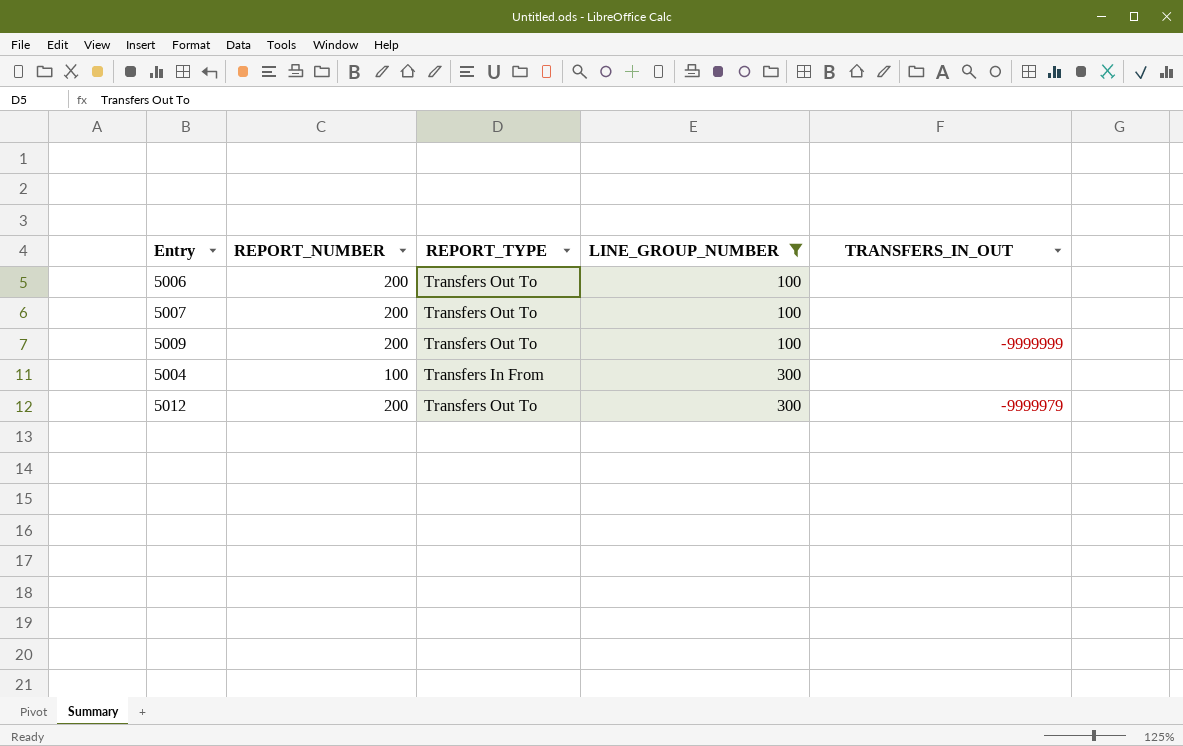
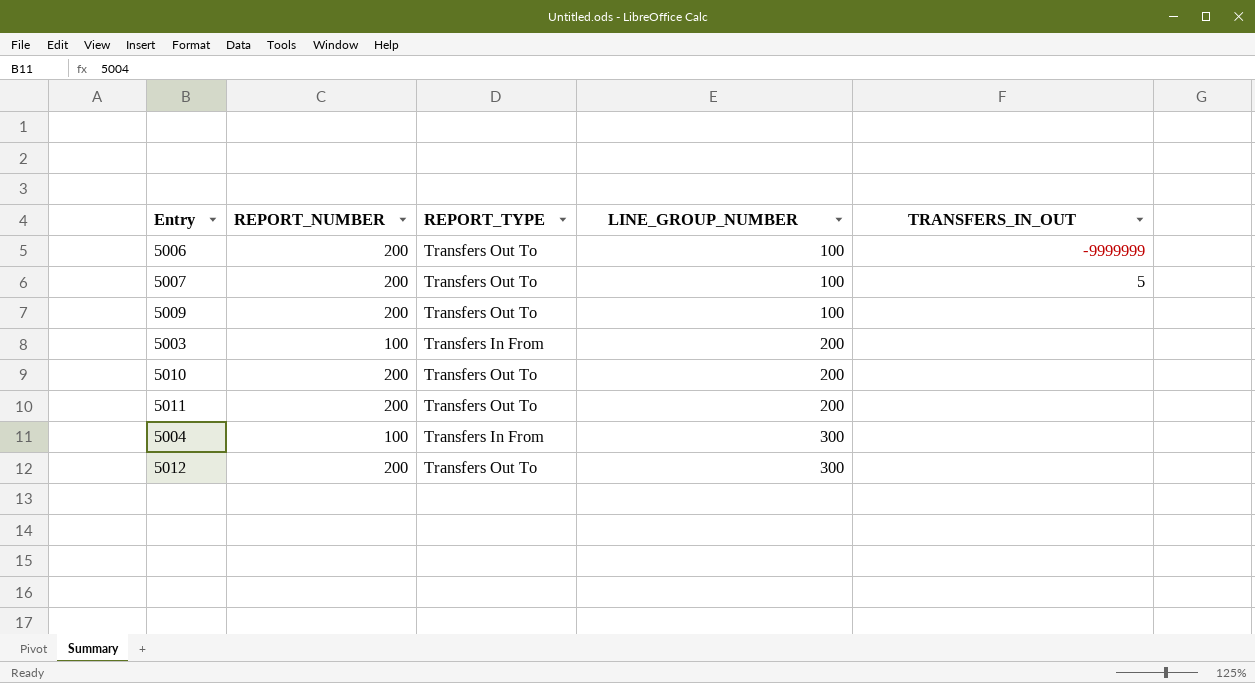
filter: LINE_GROUP_NUMBER != 200 -> none
5006 | TRANSFERS_IN_OUT: none -> -9999999
5007 | TRANSFERS_IN_OUT: none -> 5
5009 | TRANSFERS_IN_OUT: -9999999 -> none
5012 | TRANSFERS_IN_OUT: -9999979 -> none

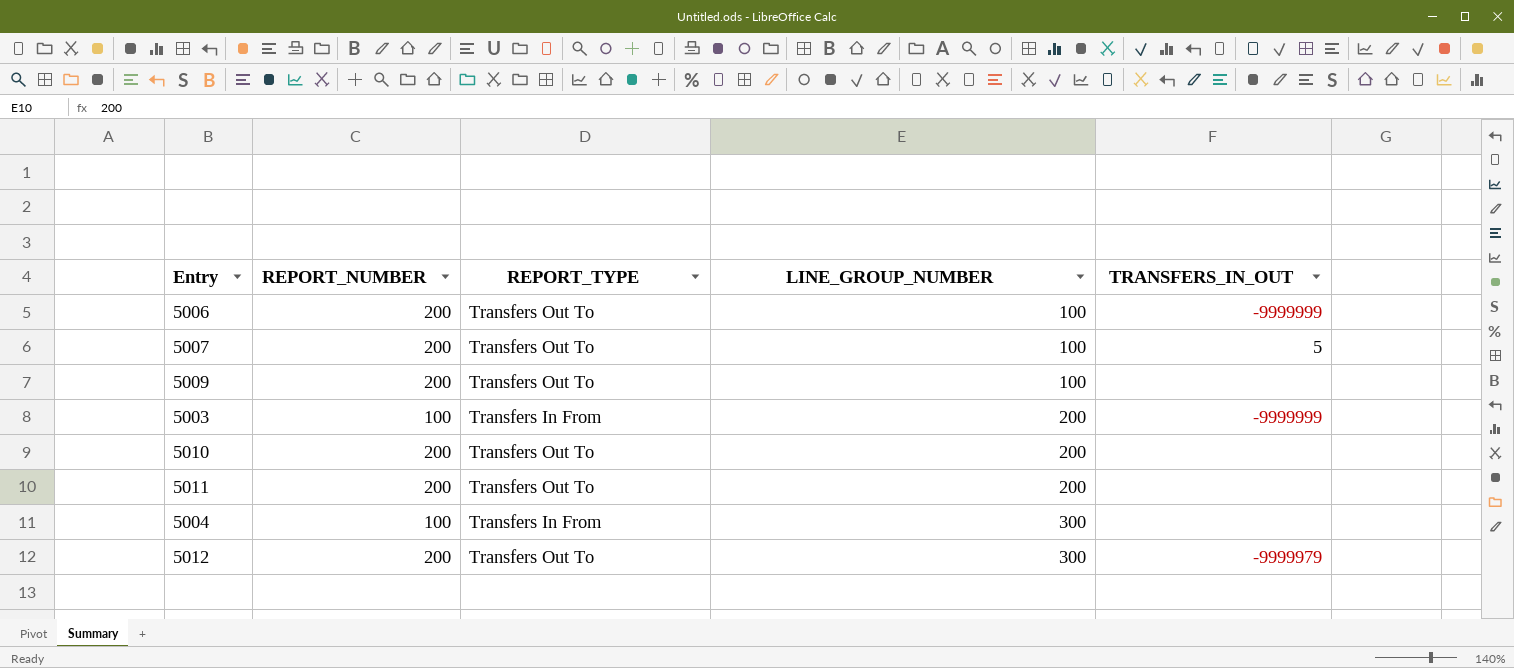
5003 | TRANSFERS_IN_OUT: none -> -9999999
5012 | TRANSFERS_IN_OUT: none -> -9999979

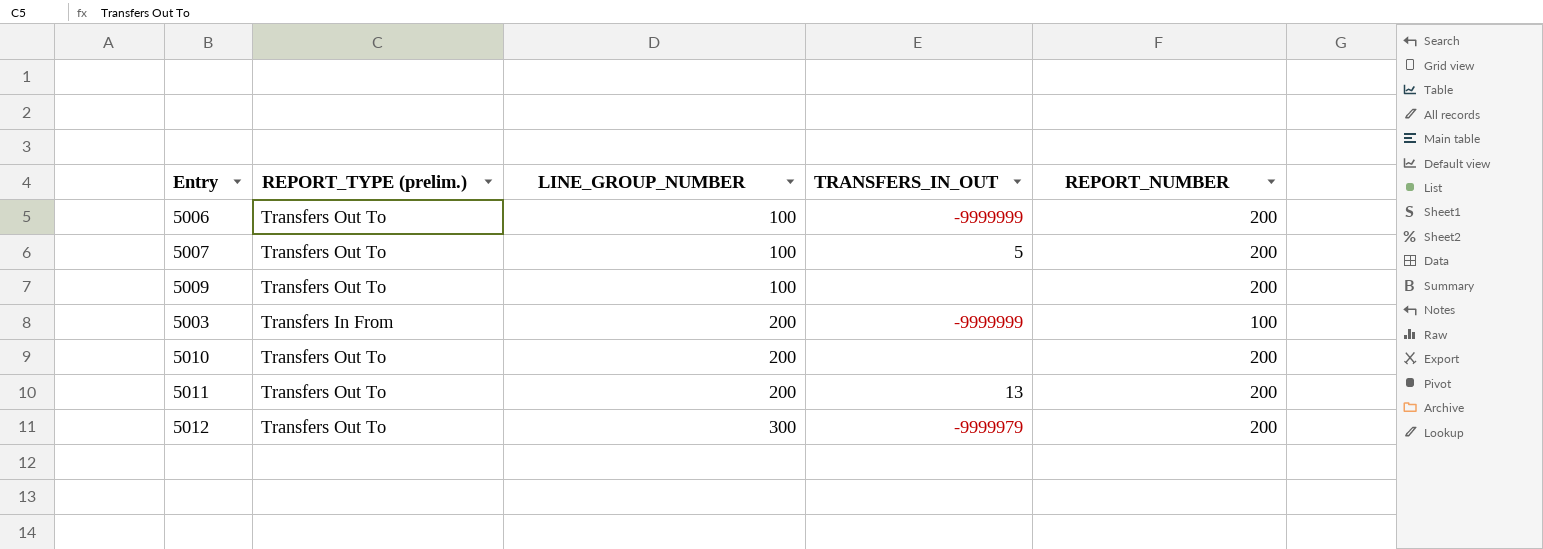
column name: REPORT_TYPE -> REPORT_TYPE (prelim.)
column REPORT_NUMBER | position: 2 -> 5
row 5004: 100 | Transfers In From | 300 | none -> none
5011 | TRANSFERS_IN_OUT: none -> 13

